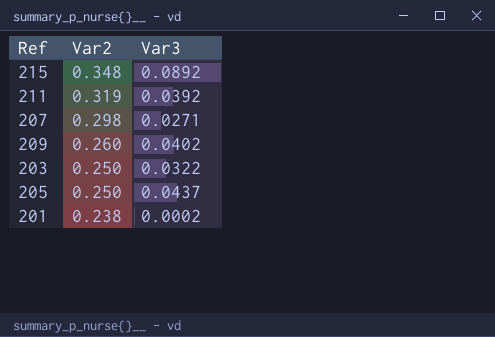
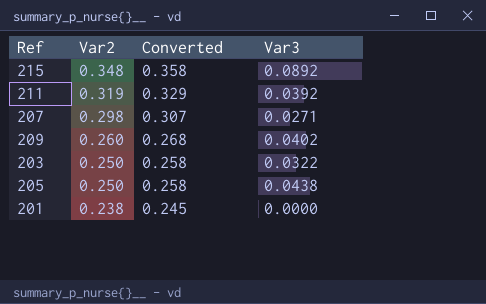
column Converted | formula: none -> [Var2] * 1.03
205 | Var3: 0.0437 -> 0.0438
201 | Var3: 0.0002 -> 0.0000

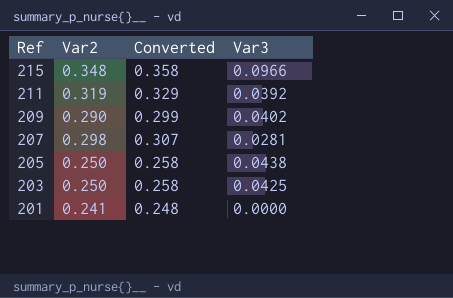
row order: Var2 descending -> Ref descending
215 | Var3: 0.0892 -> 0.0966
209 | Var2: 0.260 -> 0.290
209 | Converted: 0.268 -> 0.299
207 | Var3: 0.0271 -> 0.0281
203 | Var3: 0.0322 -> 0.0425
201 | Var2: 0.238 -> 0.241
201 | Converted: 0.245 -> 0.248

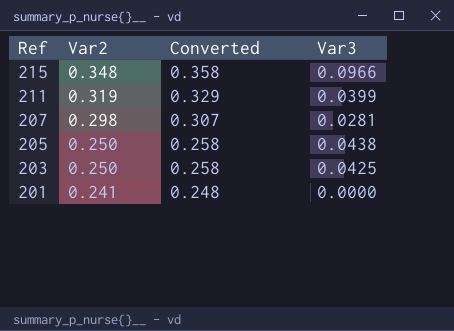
row 209: 0.290 | 0.299 | 0.0402 -> none
211 | Var3: 0.0392 -> 0.0399

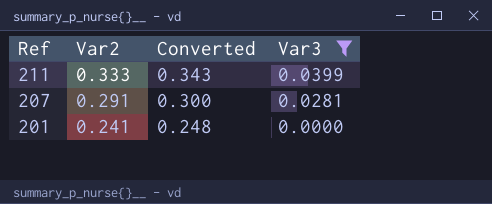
filter: none -> Var3 <= 0.0399
211 | Var2: 0.319 -> 0.333
211 | Converted: 0.329 -> 0.343
207 | Var2: 0.298 -> 0.291
207 | Converted: 0.307 -> 0.300

